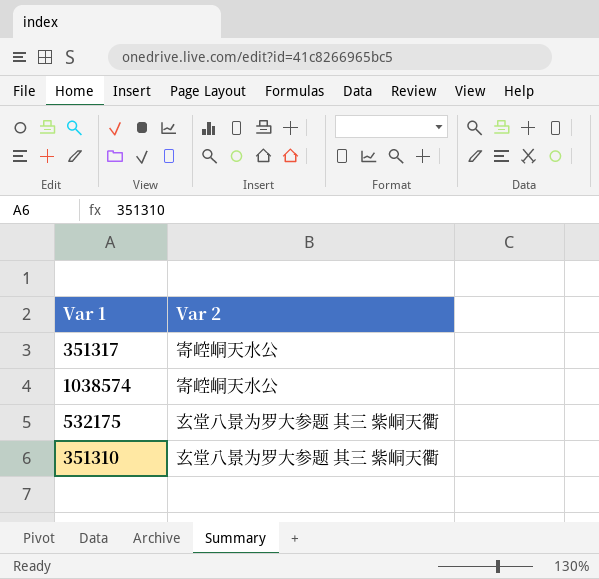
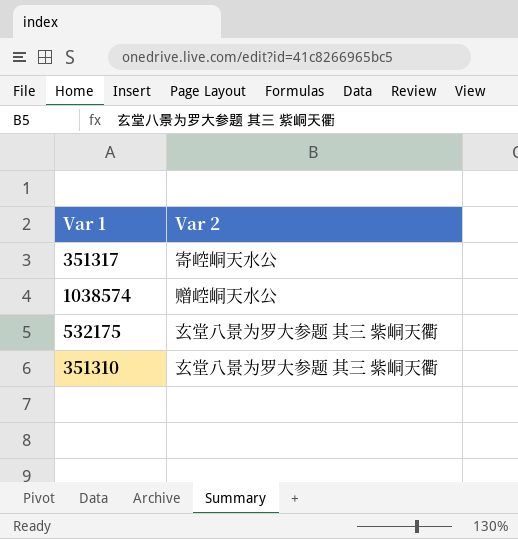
1038574 | Var 2: 寄崆峒天水公 -> 赠崆峒天水公

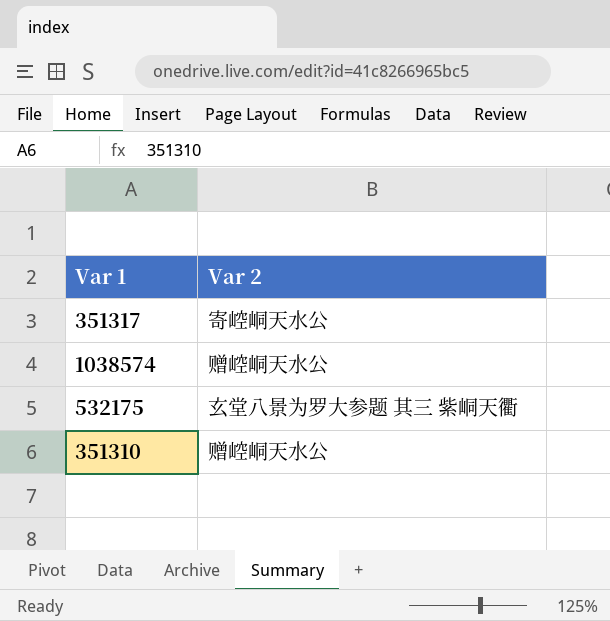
351310 | Var 2: 玄堂八景为罗大参题 其三 紫峒天衢 -> 赠崆峒天水公

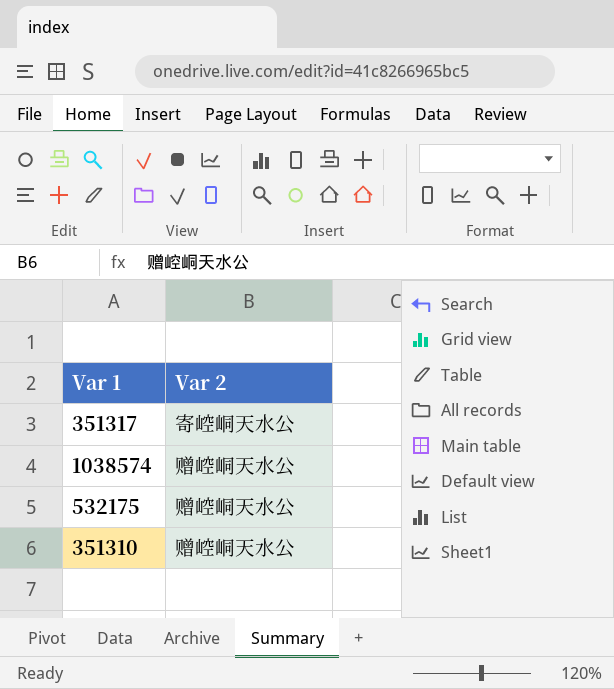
532175 | Var 2: 玄堂八景为罗大参题 其三 紫峒天衢 -> 赠崆峒天水公

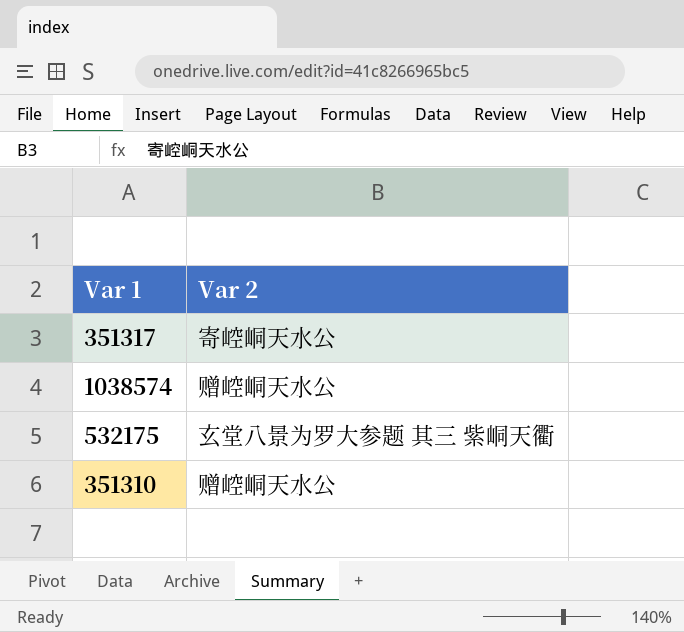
532175 | Var 2: 赠崆峒天水公 -> 玄堂八景为罗大参题 其三 紫峒天衢

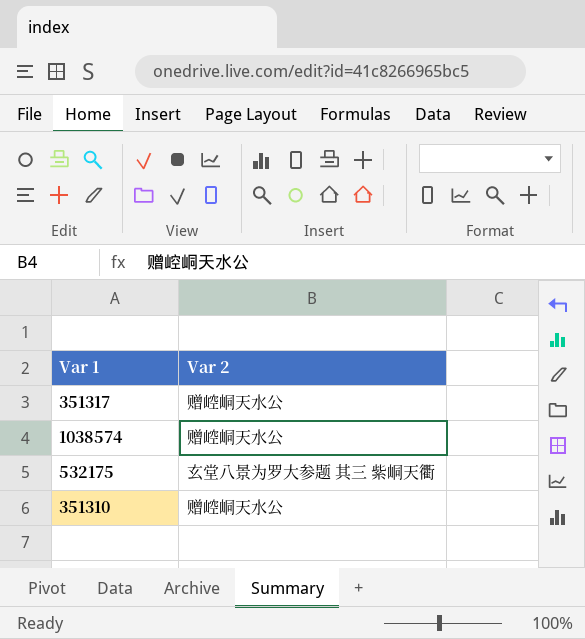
351317 | Var 2: 寄崆峒天水公 -> 赠崆峒天水公

